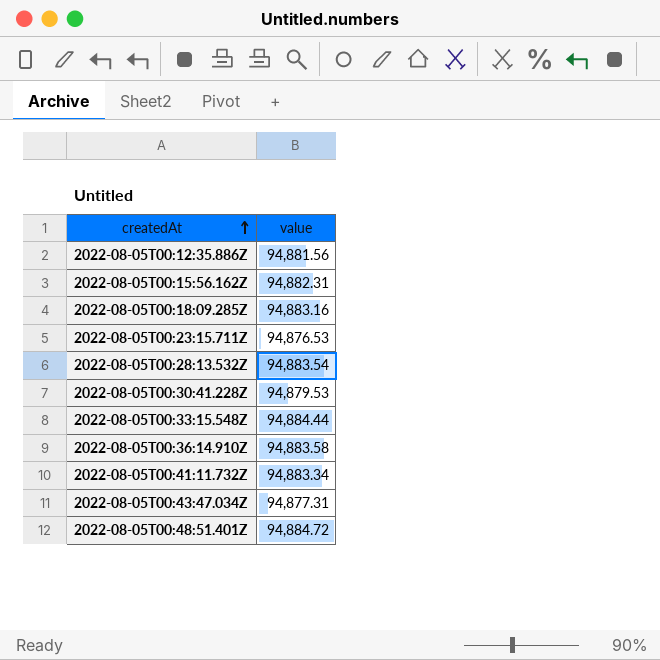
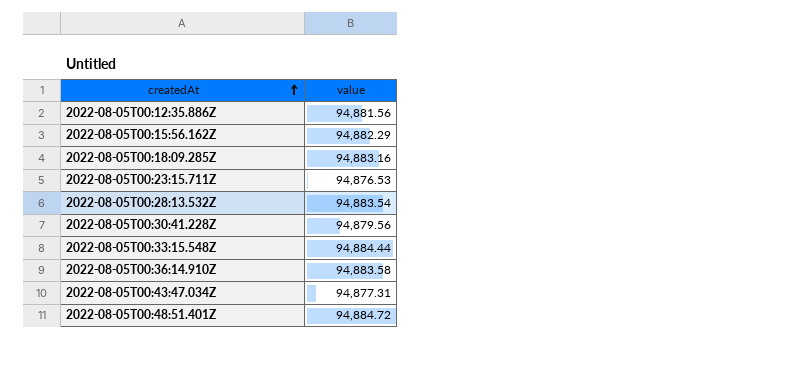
row 2022-08-05T00:41:11.732Z: 94,883.34 -> none
2022-08-05T00:15:56.162Z | value: 94,882.31 -> 94,882.29
2022-08-05T00:30:41.228Z | value: 94,879.53 -> 94,879.56

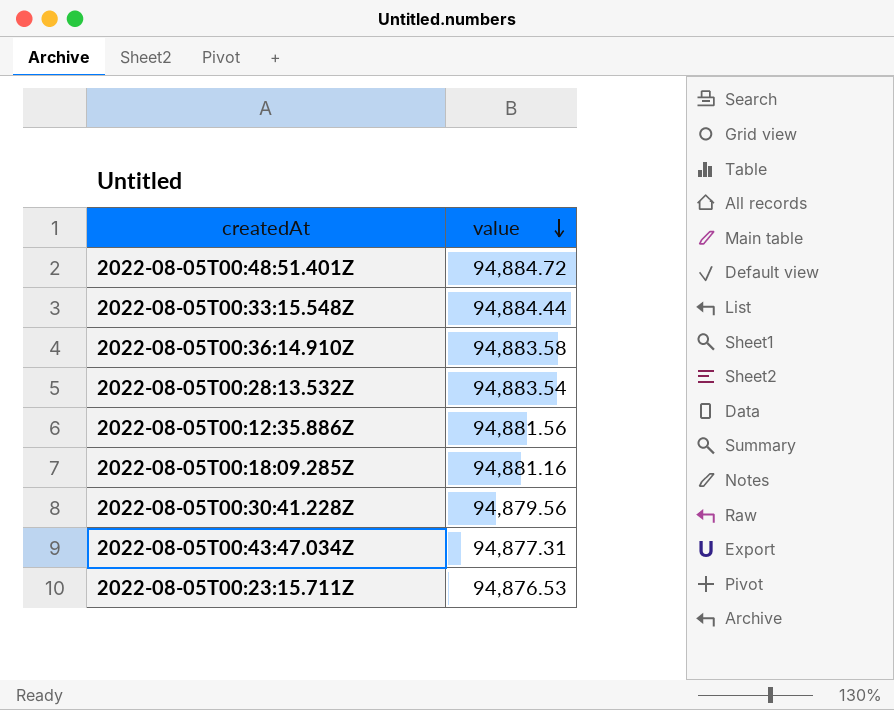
row order: createdAt ascending -> value descending
row 2022-08-05T00:15:56.162Z: 94,882.29 -> none
2022-08-05T00:18:09.285Z | value: 94,883.16 -> 94,881.16

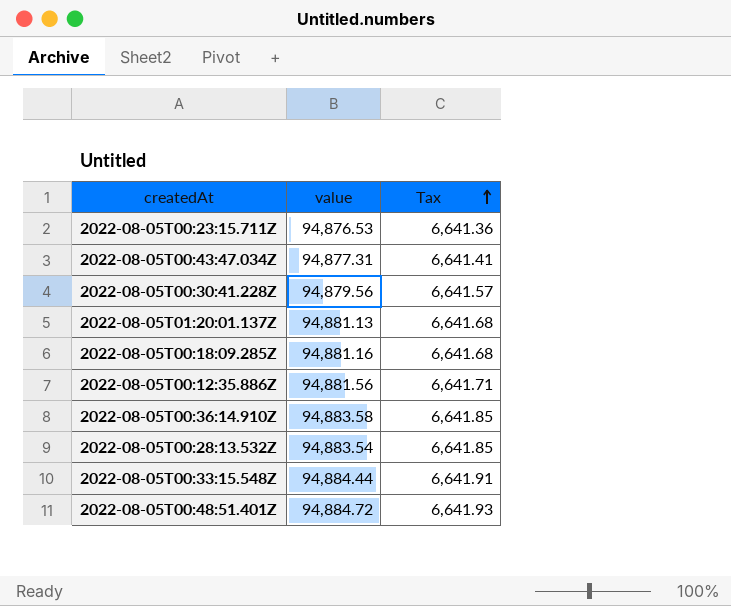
row order: value descending -> Tax ascending
column Tax | formula: none -> [value] * 0.07
row 2022-08-05T01:20:01.137Z: none -> 94,881.13 | 6,641.68

